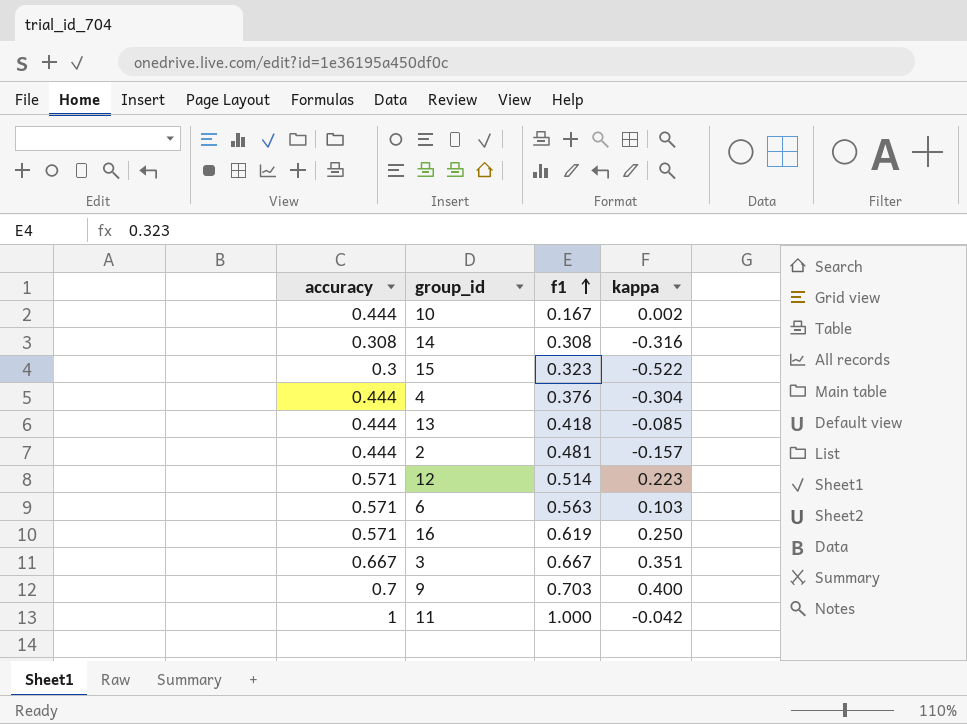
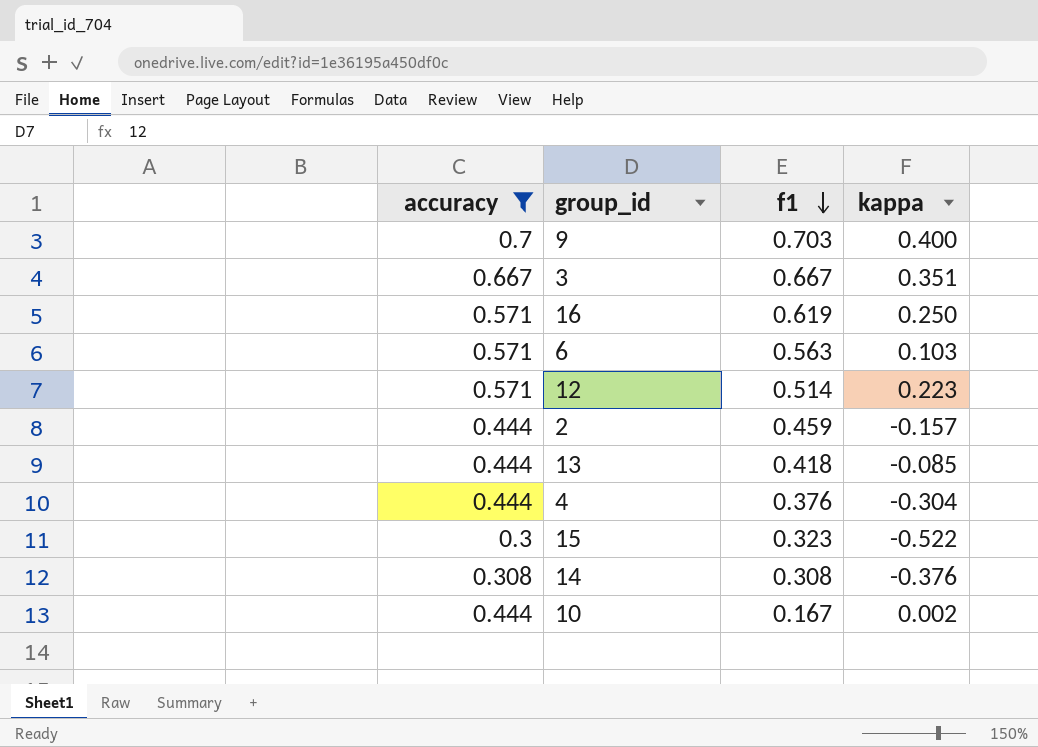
filter: none -> accuracy != 1
row order: f1 ascending -> f1 descending
2 | f1: 0.481 -> 0.459
14 | kappa: -0.316 -> -0.376

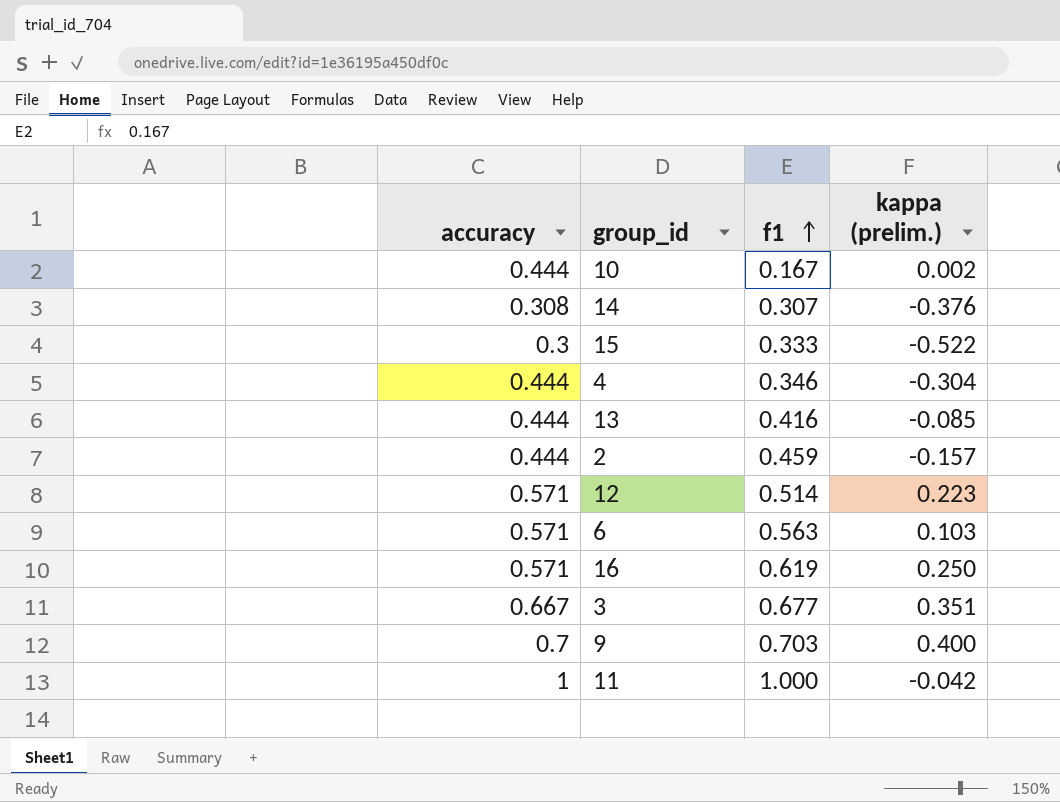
filter: accuracy != 1 -> none
row order: f1 descending -> f1 ascending
column name: kappa -> kappa (prelim.)
14 | f1: 0.308 -> 0.307
15 | f1: 0.323 -> 0.333
4 | f1: 0.376 -> 0.346
13 | f1: 0.418 -> 0.416
3 | f1: 0.667 -> 0.677

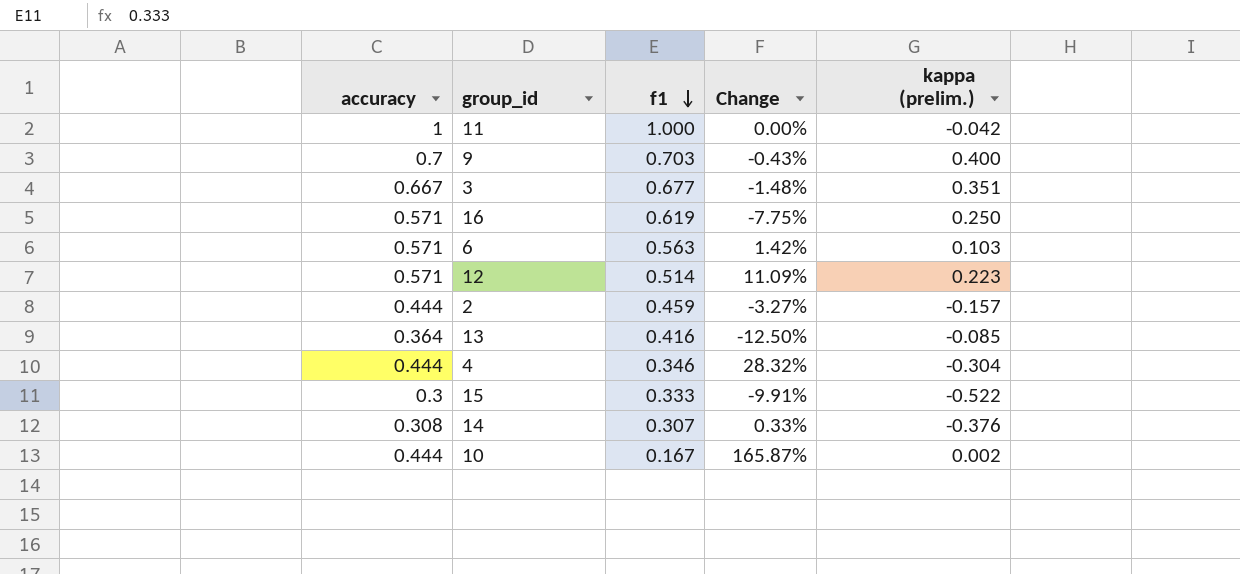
row order: f1 ascending -> f1 descending
column Change | formula: none -> ([accuracy] - [f1]) / [f1]
13 | accuracy: 0.444 -> 0.364

